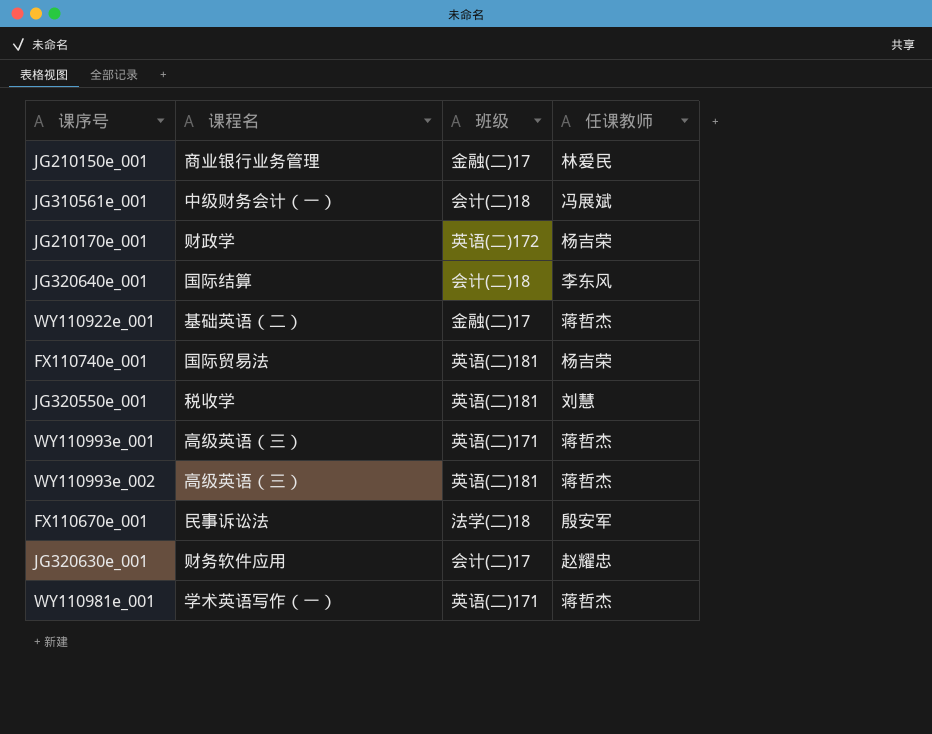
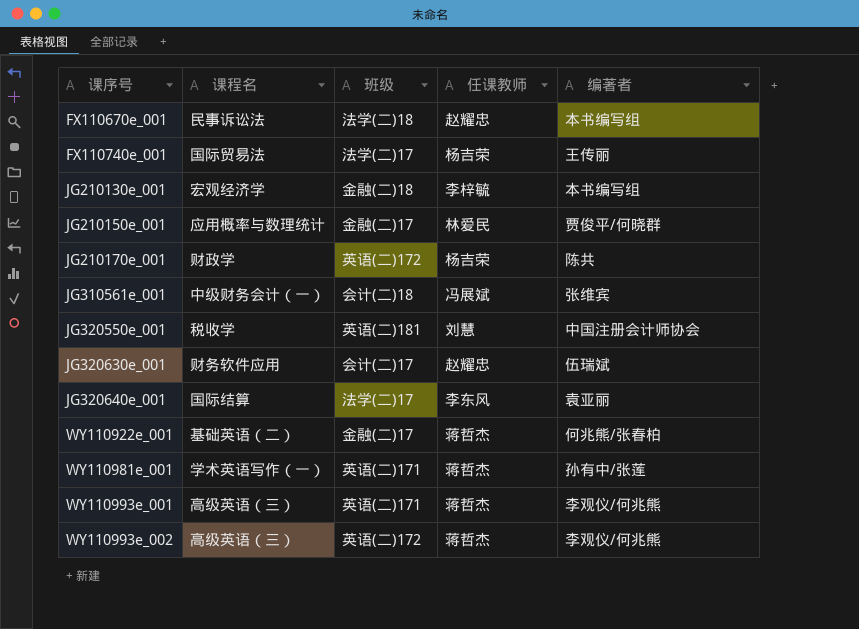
row order: none -> 课序号 ascending
column 编著者 | position: none -> 5
FX110670e_001 | 任课教师: 殷安军 -> 赵耀忠
FX110740e_001 | 班级: 英语(二)181 -> 法学(二)17
row JG210130e_001: none -> 宏观经济学 | 金融(二)18 | 李梓毓 | 本书编写组
JG210150e_001 | 课程名: 商业银行业务管理 -> 应用概率与数理统计
JG320640e_001 | 班级: 会计(二)18 -> 法学(二)17
WY110993e_002 | 班级: 英语(二)181 -> 英语(二)172

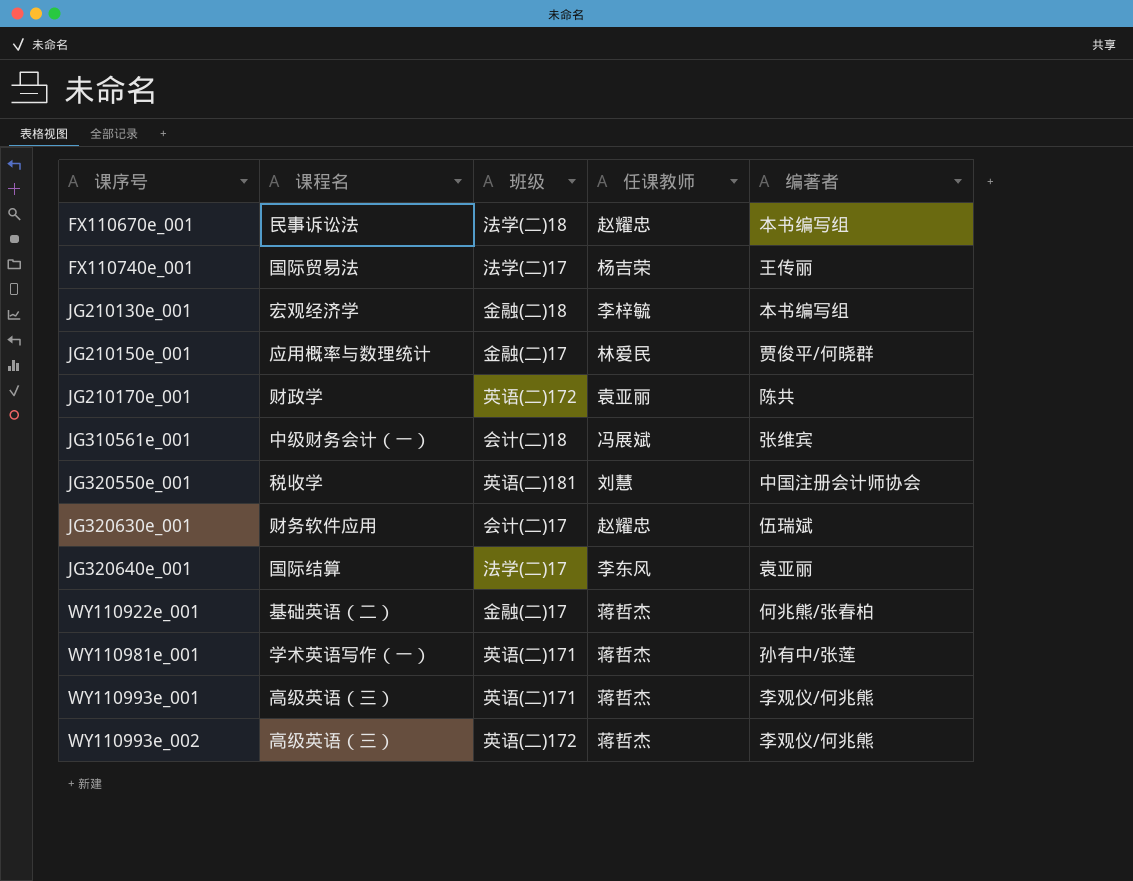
JG210170e_001 | 任课教师: 杨吉荣 -> 袁亚丽

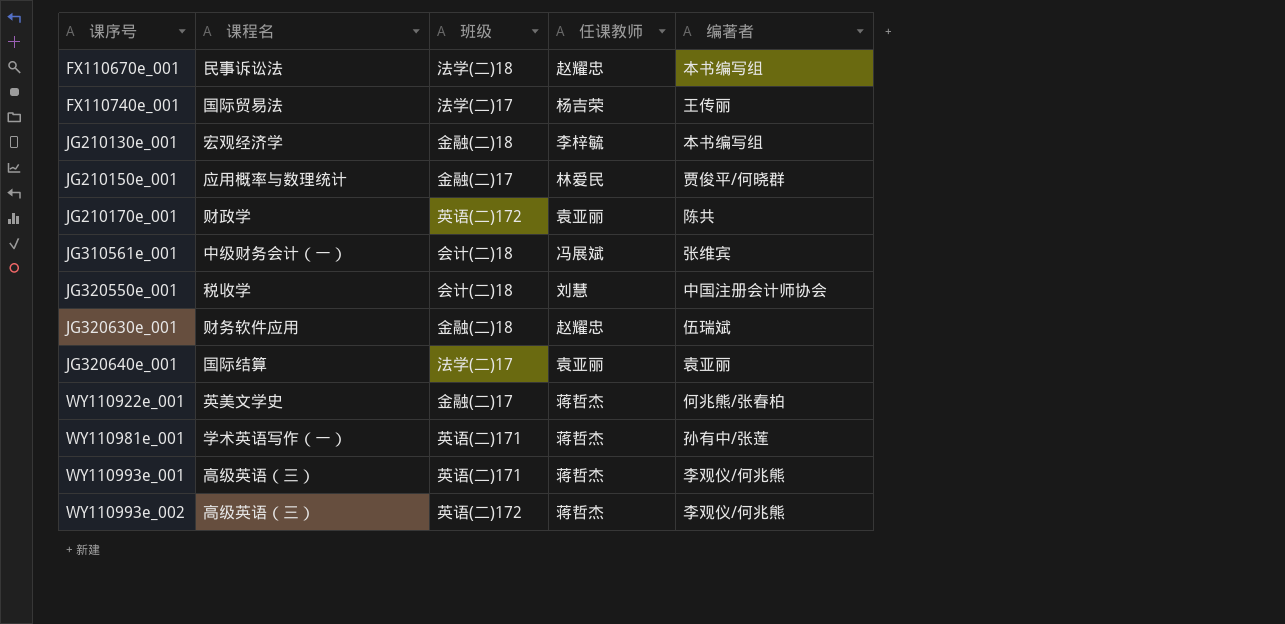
JG320550e_001 | 班级: 英语(二)181 -> 会计(二)18
JG320630e_001 | 班级: 会计(二)17 -> 金融(二)18
JG320640e_001 | 任课教师: 李东风 -> 袁亚丽
WY110922e_001 | 课程名: 基础英语（二） -> 英美文学史

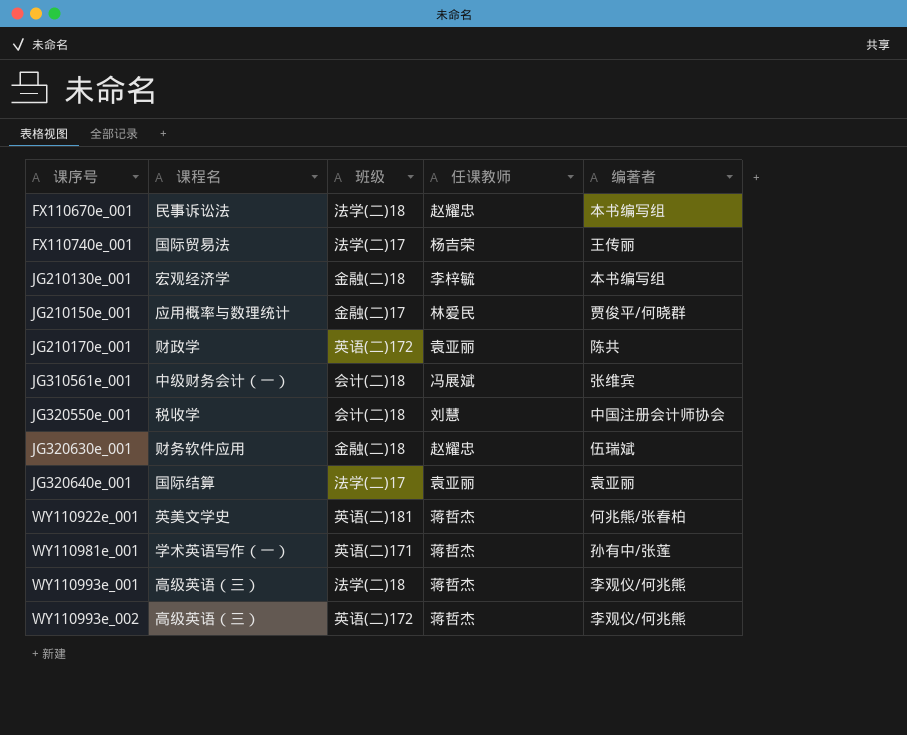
WY110922e_001 | 班级: 金融(二)17 -> 英语(二)181
WY110993e_001 | 班级: 英语(二)171 -> 法学(二)18

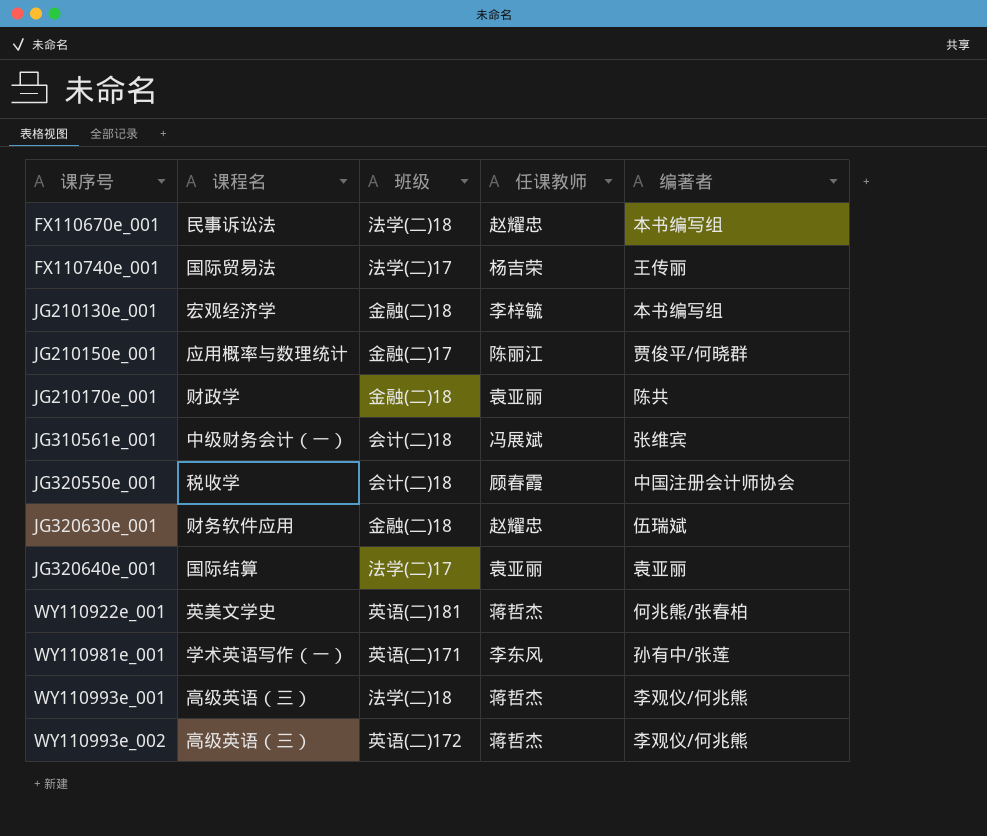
JG210150e_001 | 任课教师: 林爱民 -> 陈丽江
JG210170e_001 | 班级: 英语(二)172 -> 金融(二)18
JG320550e_001 | 任课教师: 刘慧 -> 顾春霞
WY110981e_001 | 任课教师: 蒋哲杰 -> 李东风

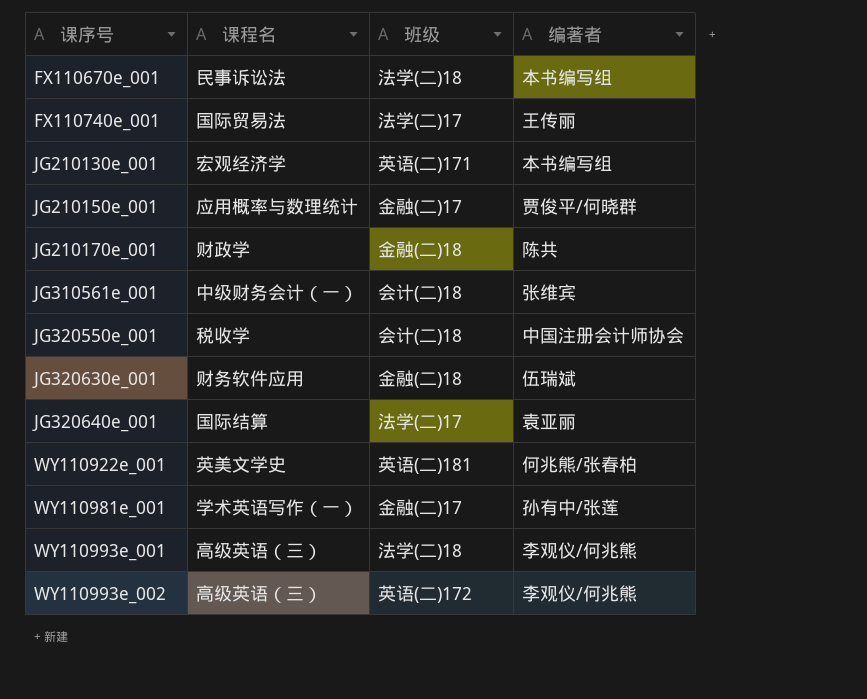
column 任课教师 | position: 4 -> none
JG210130e_001 | 班级: 金融(二)18 -> 英语(二)171
WY110981e_001 | 班级: 英语(二)171 -> 金融(二)17

